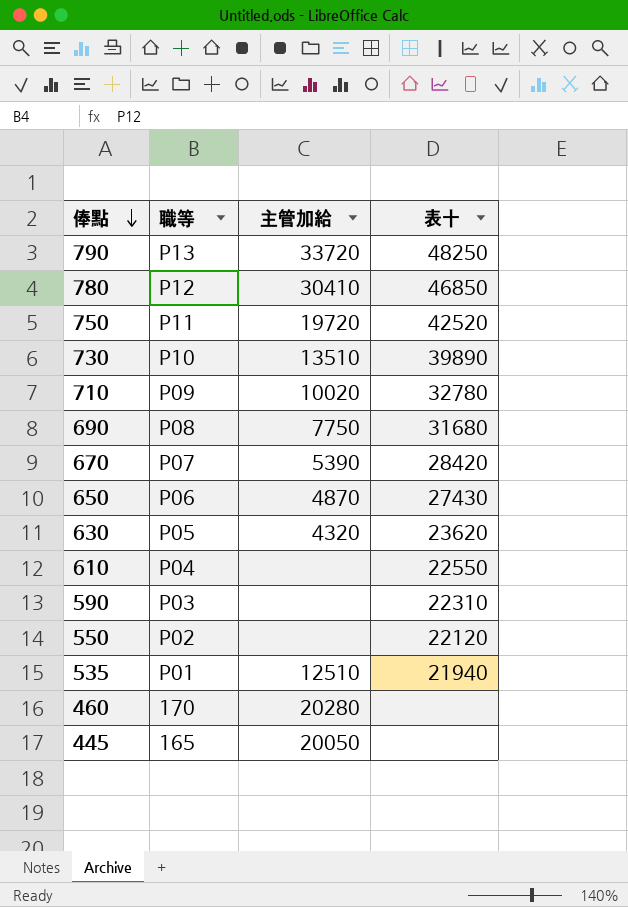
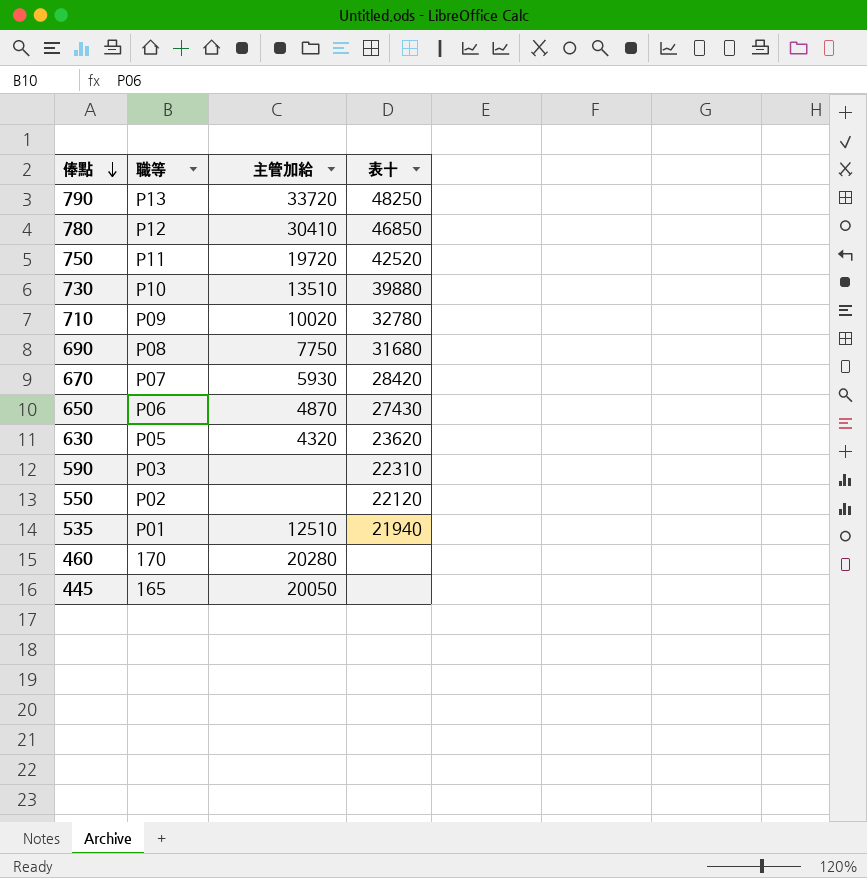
row 610: P04 | none | 22550 -> none
730 | 表十: 39890 -> 39880
670 | 主管加給: 5390 -> 5930

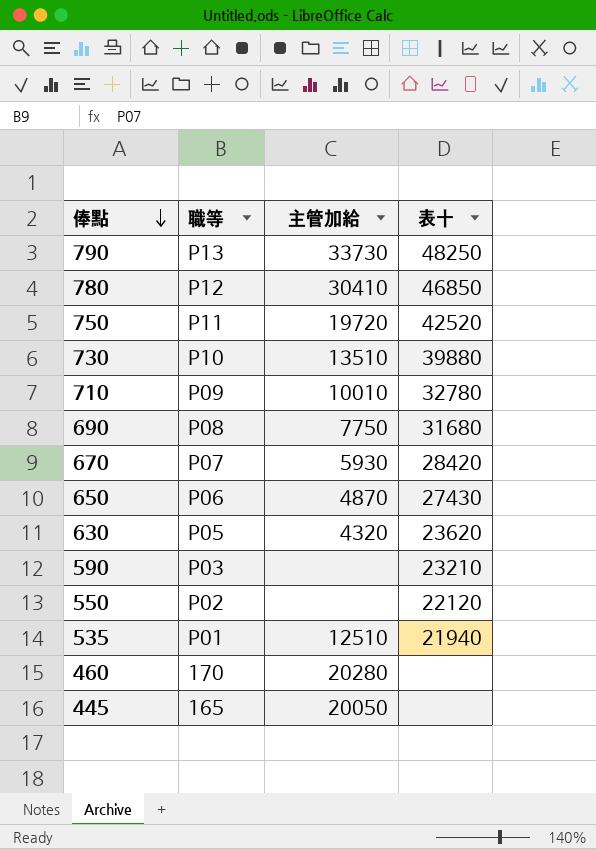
790 | 主管加給: 33720 -> 33730
710 | 主管加給: 10020 -> 10010
590 | 表十: 22310 -> 23210

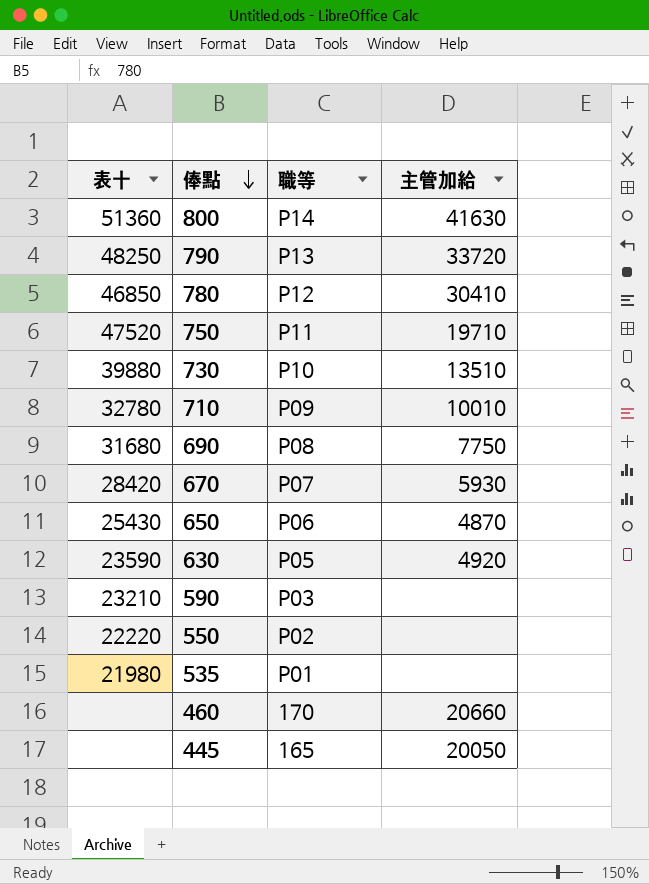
column 表十 | position: 4 -> 1
row 800: none -> 51360 | P14 | 41630
790 | 主管加給: 33730 -> 33720
750 | 表十: 42520 -> 47520
750 | 主管加給: 19720 -> 19710
650 | 表十: 27430 -> 25430
630 | 表十: 23620 -> 23590
630 | 主管加給: 4320 -> 4920
550 | 表十: 22120 -> 22220
535 | 表十: 21940 -> 21980
535 | 主管加給: 12510 -> none
460 | 主管加給: 20280 -> 20660

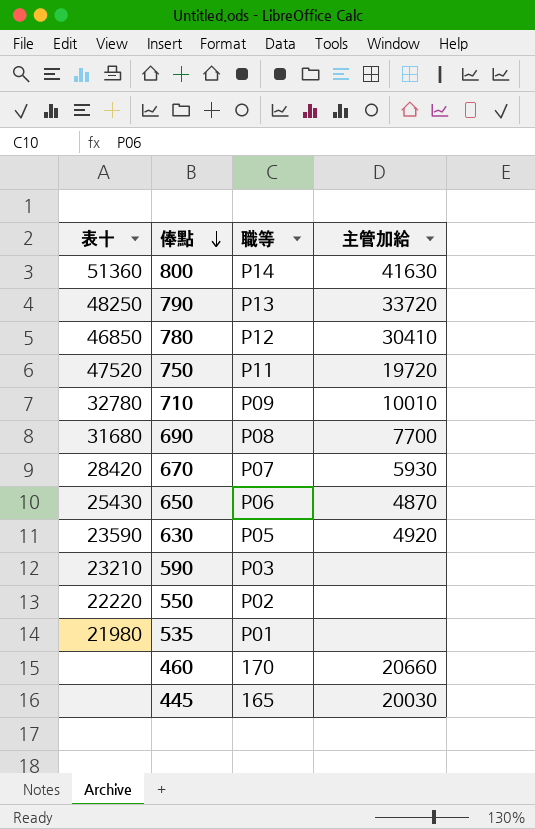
row 730: 39880 | P10 | 13510 -> none
750 | 主管加給: 19710 -> 19720
690 | 主管加給: 7750 -> 7700
445 | 主管加給: 20050 -> 20030

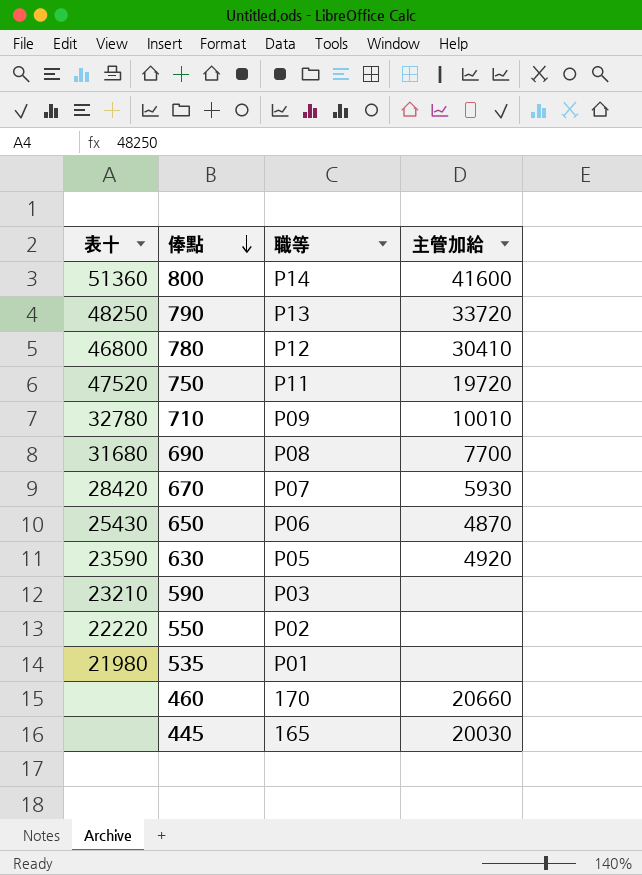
800 | 主管加給: 41630 -> 41600
780 | 表十: 46850 -> 46800

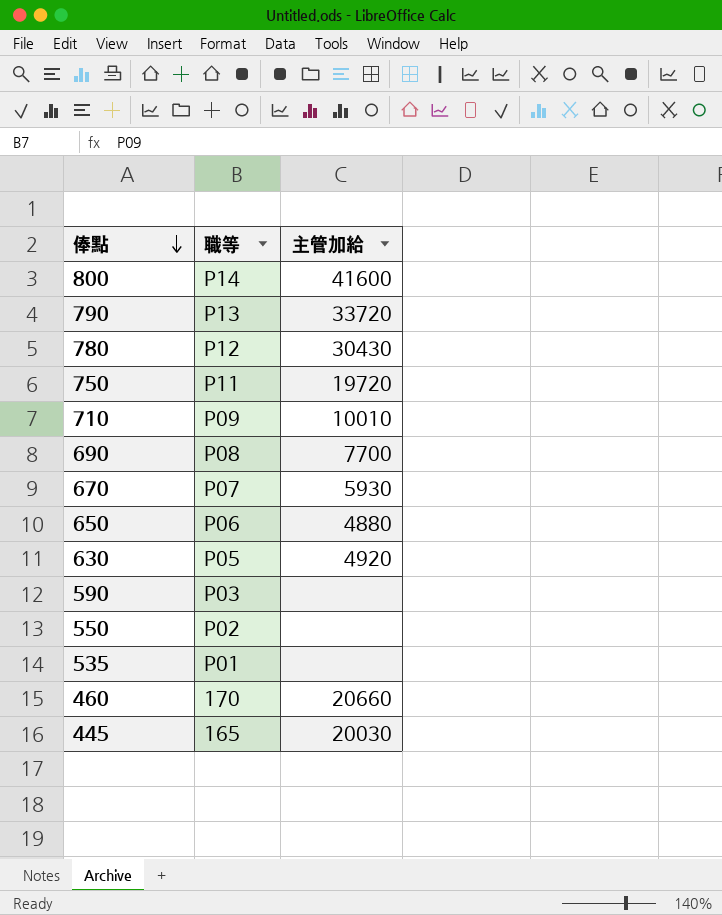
column 表十 | position: 1 -> none
780 | 主管加給: 30410 -> 30430
650 | 主管加給: 4870 -> 4880

